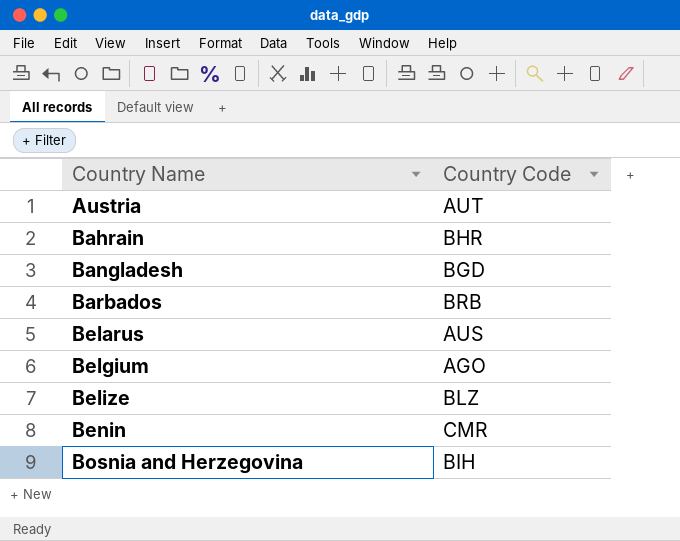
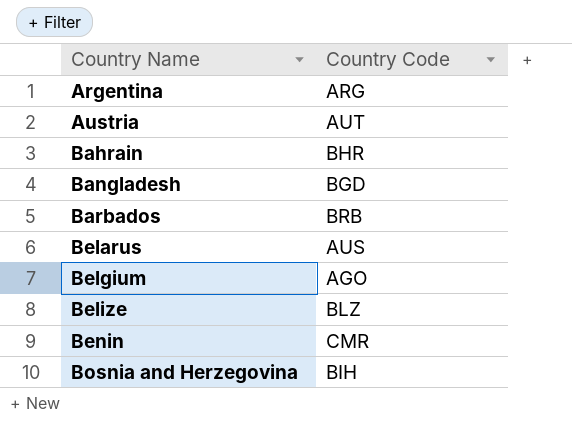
row Argentina: none -> ARG

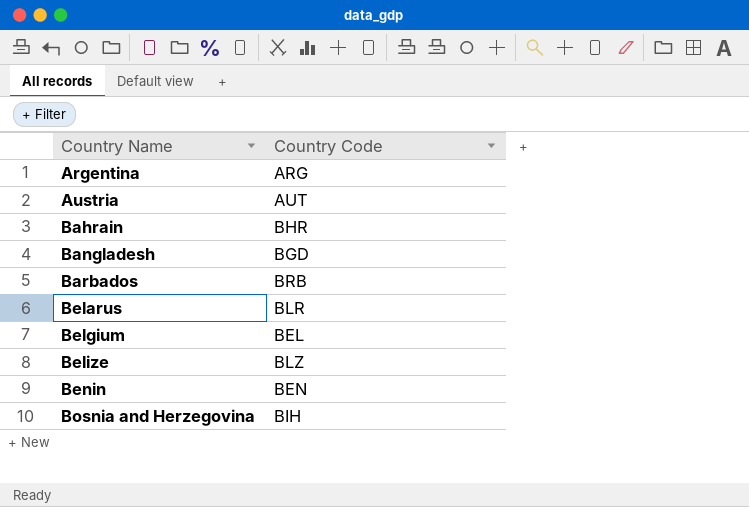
Belarus | Country Code: AUS -> BLR
Belgium | Country Code: AGO -> BEL
Benin | Country Code: CMR -> BEN

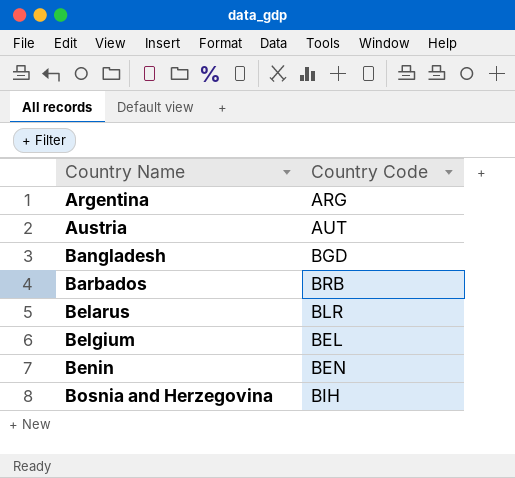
row Bahrain: BHR -> none
row Belize: BLZ -> none

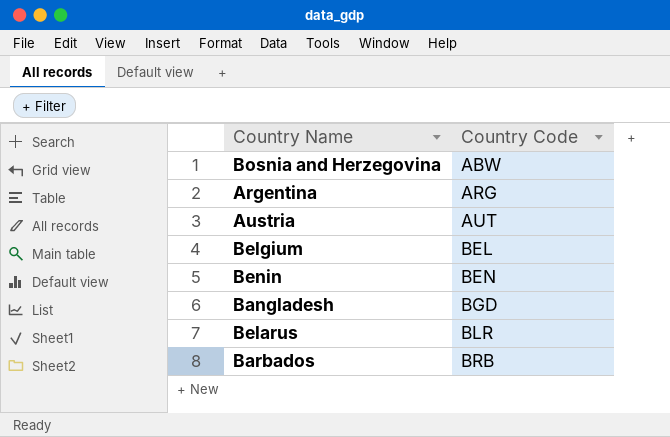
row order: Country Name ascending -> Country Code ascending
Bosnia and Herzegovina | Country Code: BIH -> ABW

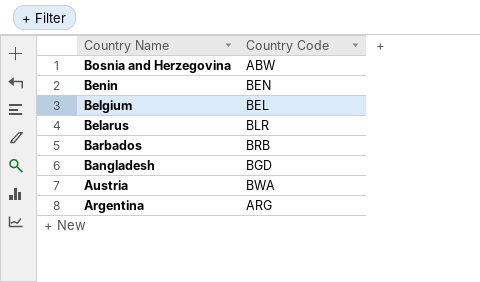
row order: Country Code ascending -> Country Name descending
Austria | Country Code: AUT -> BWA

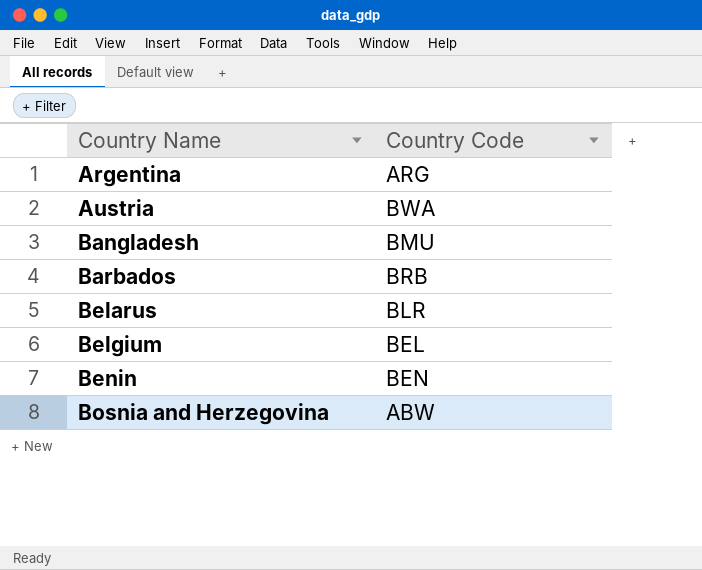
row order: Country Name descending -> Country Name ascending
Bangladesh | Country Code: BGD -> BMU

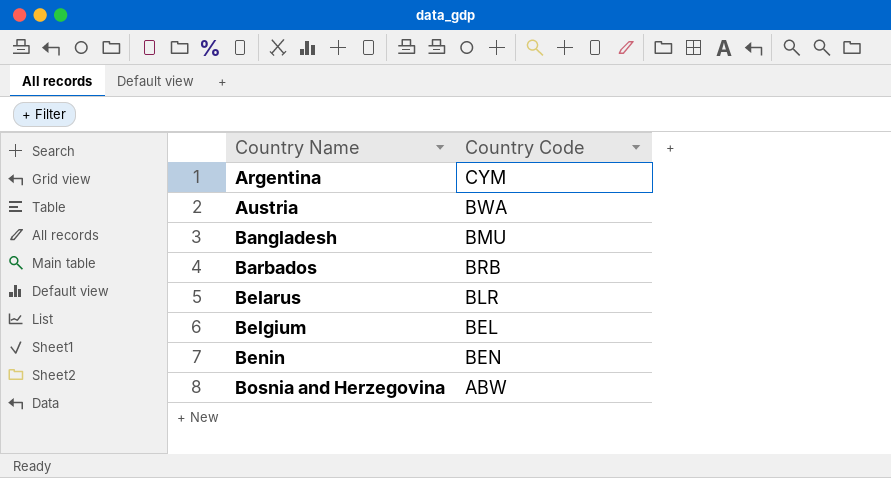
Argentina | Country Code: ARG -> CYM

